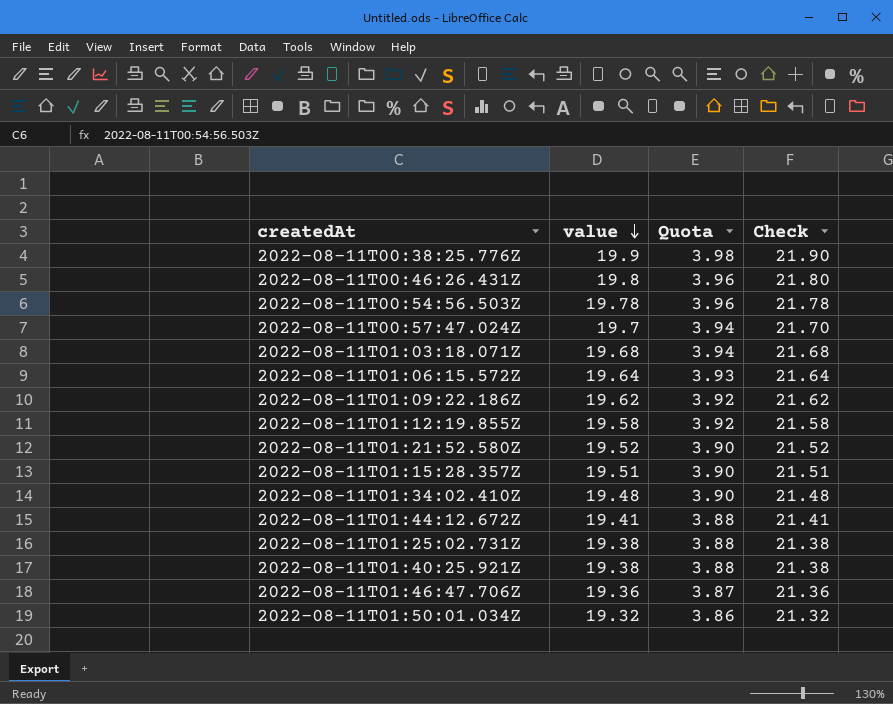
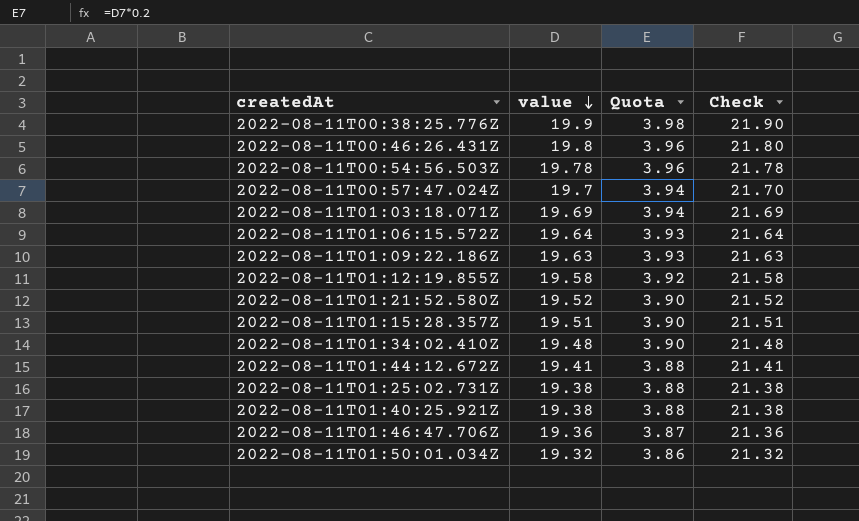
2022-08-11T01:03:18.071Z | value: 19.68 -> 19.69
2022-08-11T01:03:18.071Z | Check: 21.68 -> 21.69
2022-08-11T01:09:22.186Z | value: 19.62 -> 19.63
2022-08-11T01:09:22.186Z | Quota: 3.92 -> 3.93
2022-08-11T01:09:22.186Z | Check: 21.62 -> 21.63

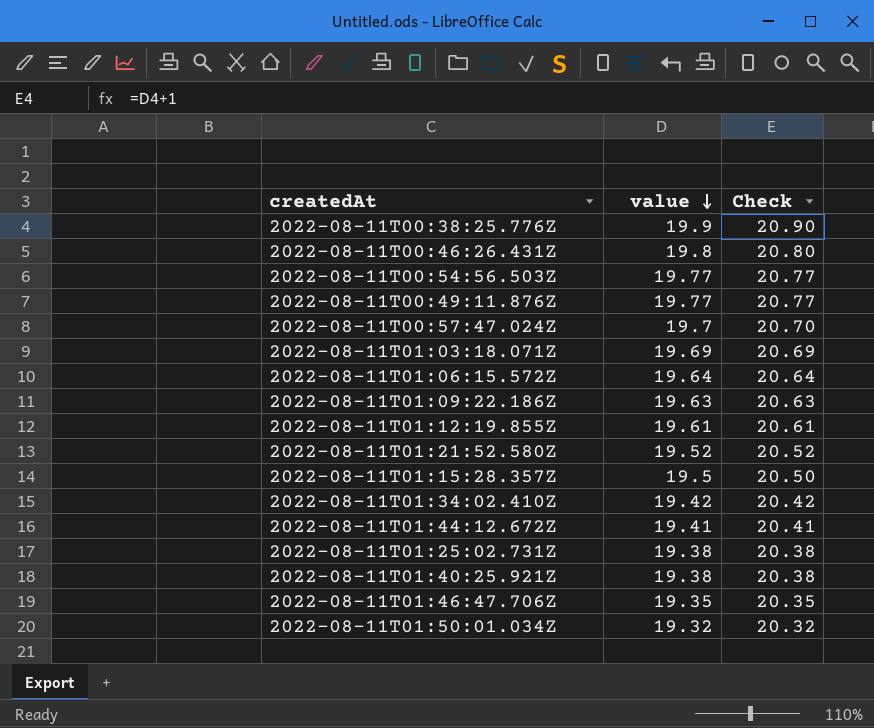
column Quota | formula: [value] * 0.2 -> none
column Check | formula: [value] + 2 -> [value] + 1
2022-08-11T00:54:56.503Z | value: 19.78 -> 19.77
row 2022-08-11T00:49:11.876Z: none -> 19.77 | 20.77
2022-08-11T01:12:19.855Z | value: 19.58 -> 19.61
2022-08-11T01:15:28.357Z | value: 19.51 -> 19.5
2022-08-11T01:34:02.410Z | value: 19.48 -> 19.42
2022-08-11T01:46:47.706Z | value: 19.36 -> 19.35

